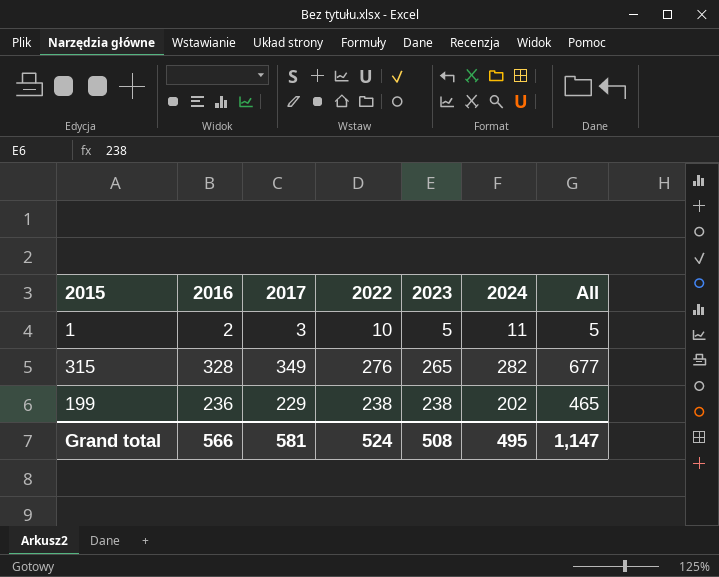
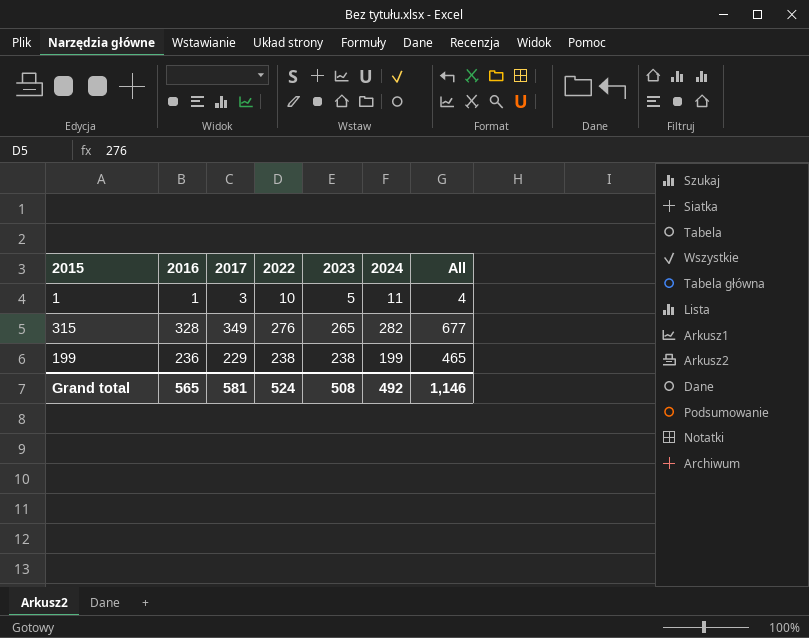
1 | 2016: 2 -> 1
1 | All: 5 -> 4
199 | 2024: 202 -> 199
Grand total | 2016: 566 -> 565
Grand total | 2024: 495 -> 492
Grand total | All: 1,147 -> 1,146

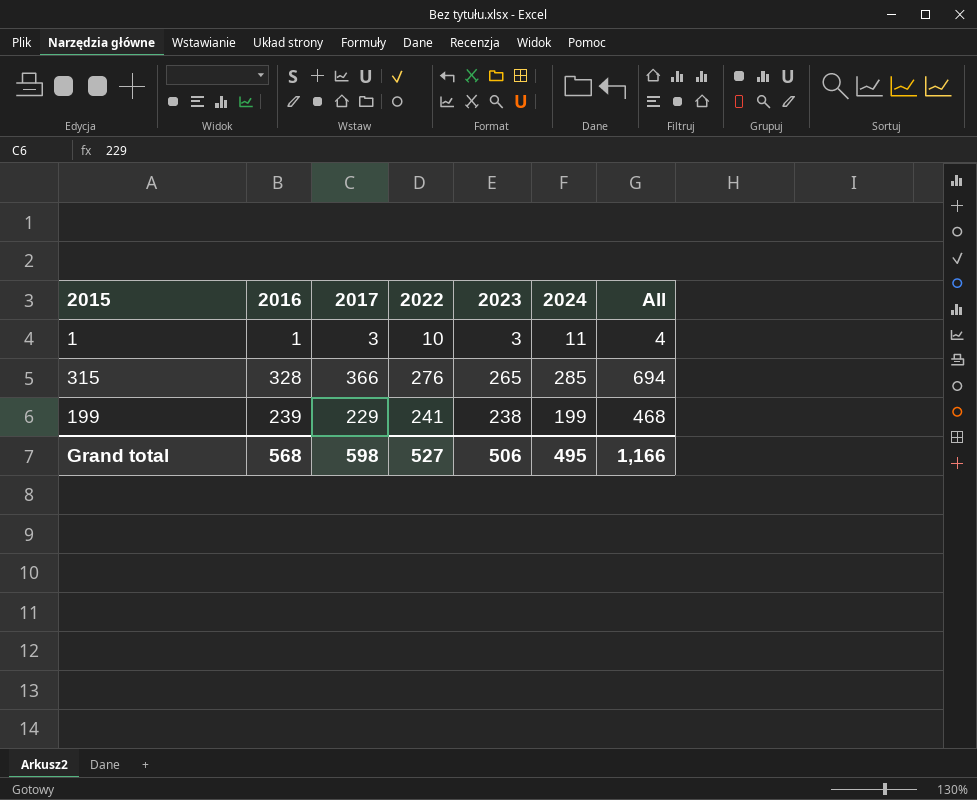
1 | 2023: 5 -> 3
315 | 2017: 349 -> 366
315 | 2024: 282 -> 285
315 | All: 677 -> 694
199 | 2016: 236 -> 239
199 | 2022: 238 -> 241
199 | All: 465 -> 468
Grand total | 2016: 565 -> 568
Grand total | 2017: 581 -> 598
Grand total | 2022: 524 -> 527
Grand total | 2023: 508 -> 506
Grand total | 2024: 492 -> 495
Grand total | All: 1,146 -> 1,166

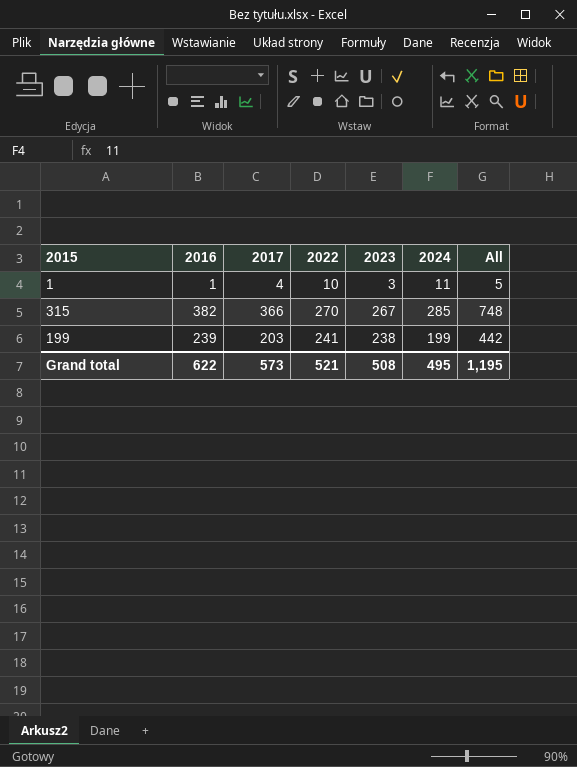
1 | 2017: 3 -> 4
1 | All: 4 -> 5
315 | 2016: 328 -> 382
315 | 2022: 276 -> 270
315 | 2023: 265 -> 267
315 | All: 694 -> 748
199 | 2017: 229 -> 203
199 | All: 468 -> 442
Grand total | 2016: 568 -> 622
Grand total | 2017: 598 -> 573
Grand total | 2022: 527 -> 521
Grand total | 2023: 506 -> 508
Grand total | All: 1,166 -> 1,195

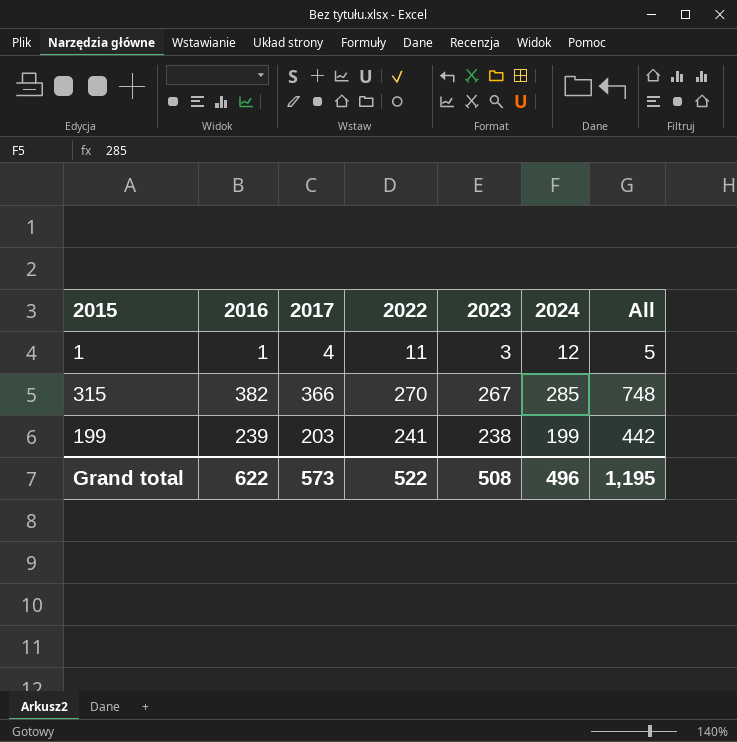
1 | 2022: 10 -> 11
1 | 2024: 11 -> 12
Grand total | 2022: 521 -> 522
Grand total | 2024: 495 -> 496

